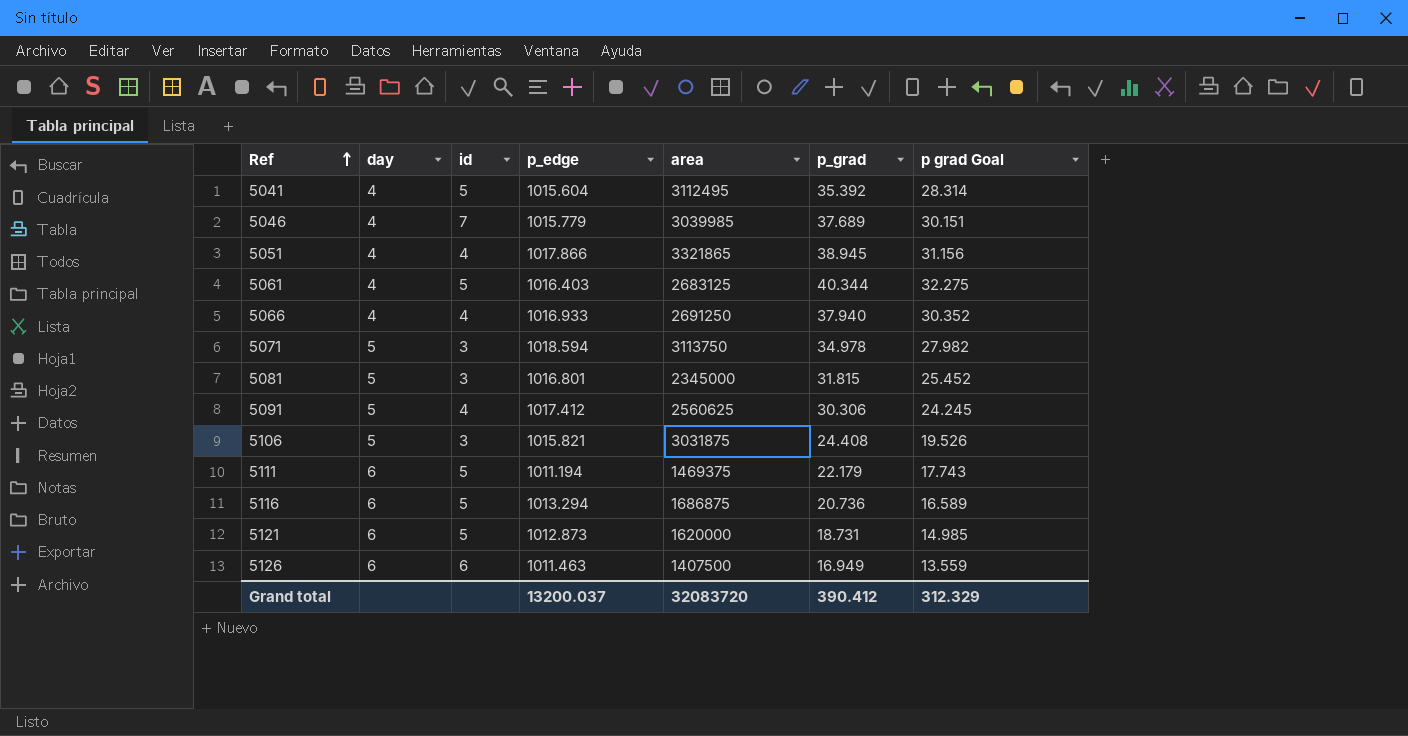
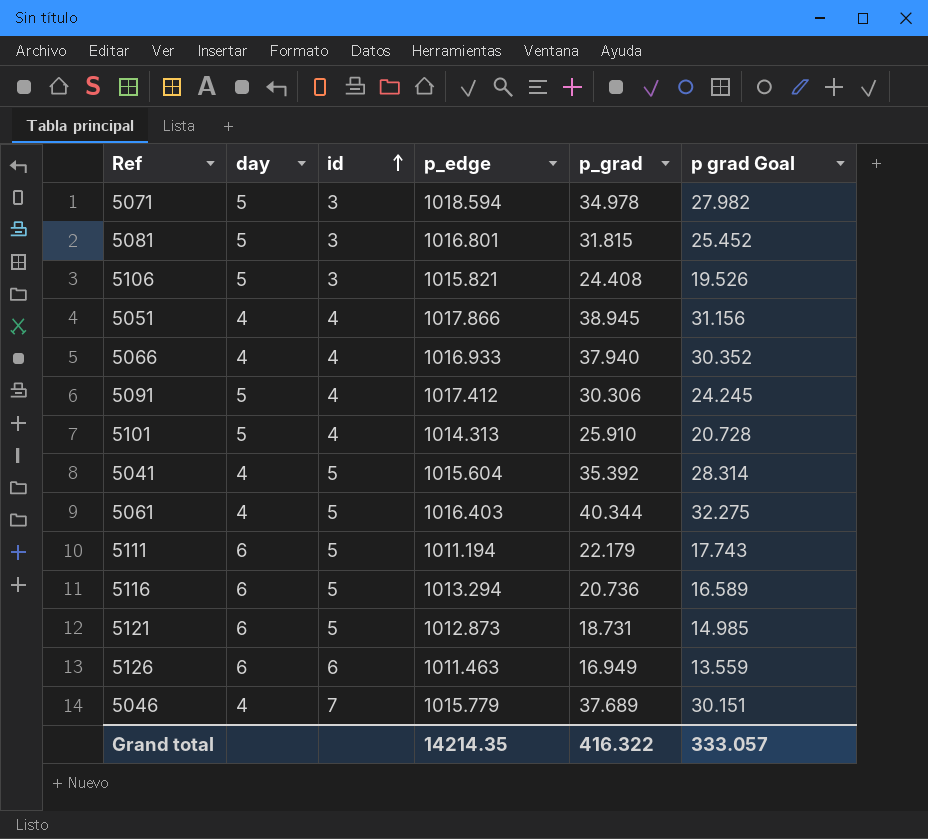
row order: Ref ascending -> id ascending
column area | position: 5 -> none
row 5101: none -> 5 | 4 | 1014.313 | 25.910 | 20.728
Grand total | p_edge: 13200.037 -> 14214.35
Grand total | p_grad: 390.412 -> 416.322
Grand total | p grad Goal: 312.329 -> 333.057

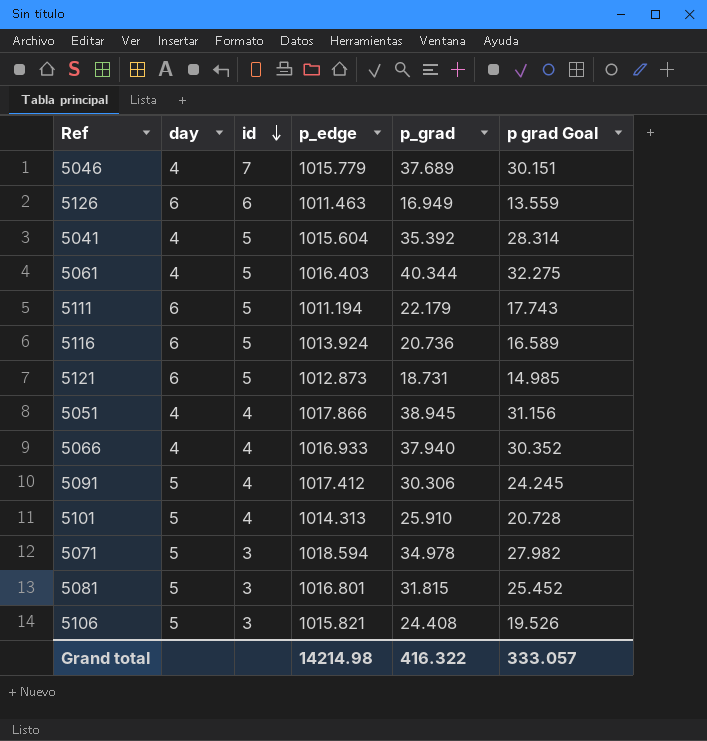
row order: id ascending -> id descending
5116 | p_edge: 1013.294 -> 1013.924
Grand total | p_edge: 14214.35 -> 14214.98

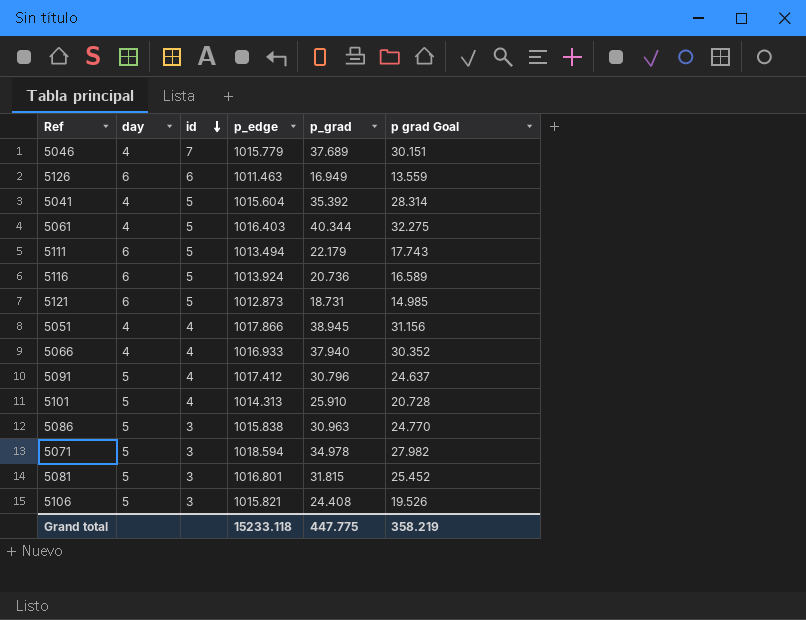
5111 | p_edge: 1011.194 -> 1013.494
5091 | p_grad: 30.306 -> 30.796
5091 | p grad Goal: 24.245 -> 24.637
row 5086: none -> 5 | 3 | 1015.838 | 30.963 | 24.770
Grand total | p_edge: 14214.98 -> 15233.118
Grand total | p_grad: 416.322 -> 447.775
Grand total | p grad Goal: 333.057 -> 358.219

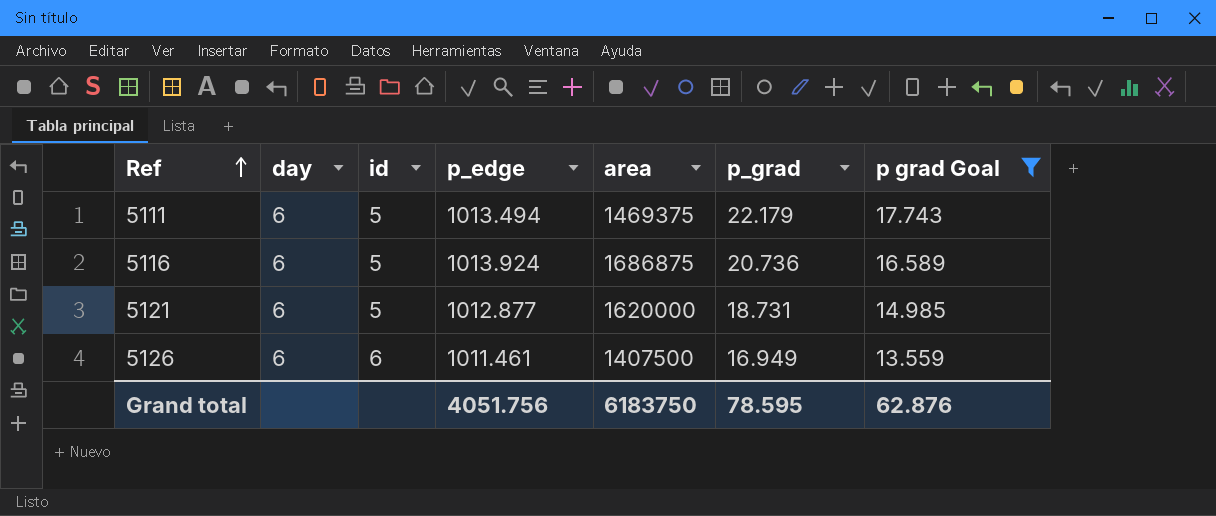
filter: none -> p grad Goal <= 17.743
row order: id descending -> Ref ascending
column area | position: none -> 5
5121 | p_edge: 1012.873 -> 1012.877
5126 | p_edge: 1011.463 -> 1011.461
Grand total | p_edge: 15233.118 -> 4051.756
Grand total | p_grad: 447.775 -> 78.595
Grand total | p grad Goal: 358.219 -> 62.876

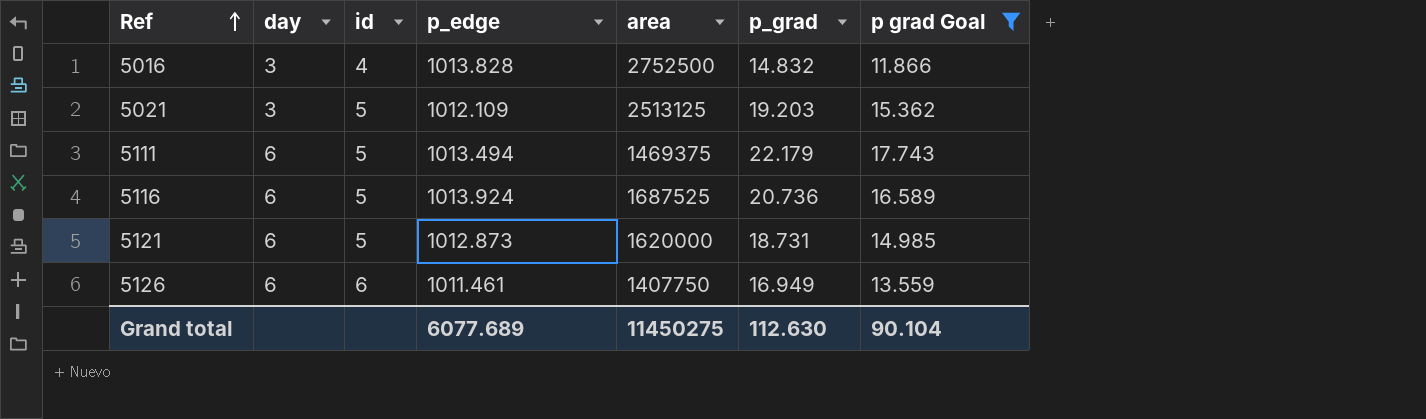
row 5016: none -> 3 | 4 | 1013.828 | 2752500 | 14.832 | 11.866
row 5021: none -> 3 | 5 | 1012.109 | 2513125 | 19.203 | 15.362
5116 | area: 1686875 -> 1687525
5121 | p_edge: 1012.877 -> 1012.873
5126 | area: 1407500 -> 1407750
Grand total | p_edge: 4051.756 -> 6077.689
Grand total | area: 6183750 -> 11450275
Grand total | p_grad: 78.595 -> 112.630
Grand total | p grad Goal: 62.876 -> 90.104

